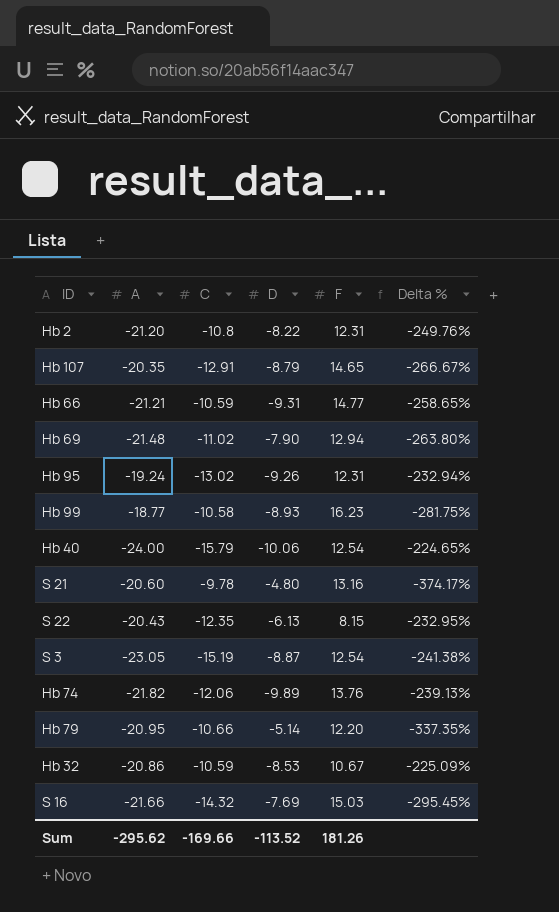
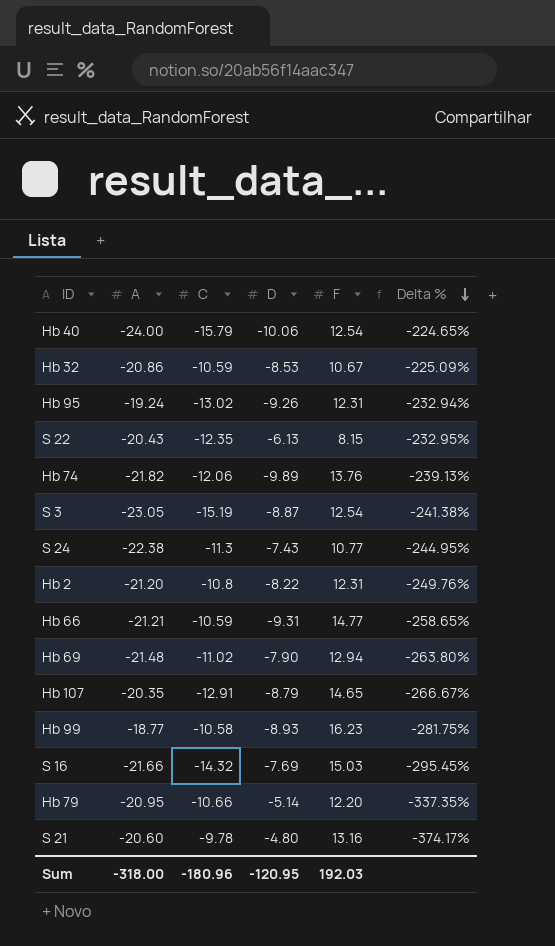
row order: none -> Delta % descending
row S 24: none -> -22.38 | -11.3 | -7.43 | 10.77 | -244.95%
Sum | A: -295.62 -> -318.00
Sum | C: -169.66 -> -180.96
Sum | D: -113.52 -> -120.95
Sum | F: 181.26 -> 192.03

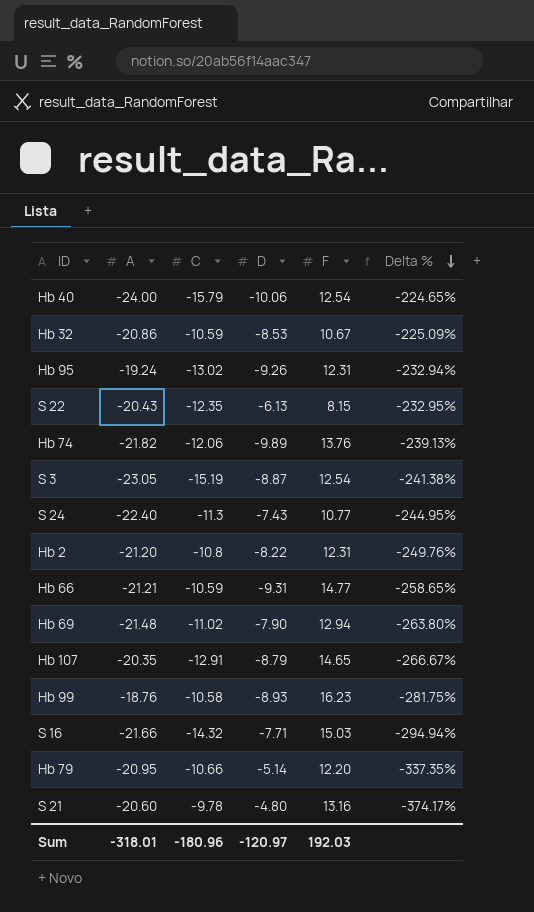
S 24 | A: -22.38 -> -22.40
Hb 99 | A: -18.77 -> -18.76
S 16 | D: -7.69 -> -7.71
S 16 | Delta %: -295.45% -> -294.94%
Sum | A: -318.00 -> -318.01
Sum | D: -120.95 -> -120.97

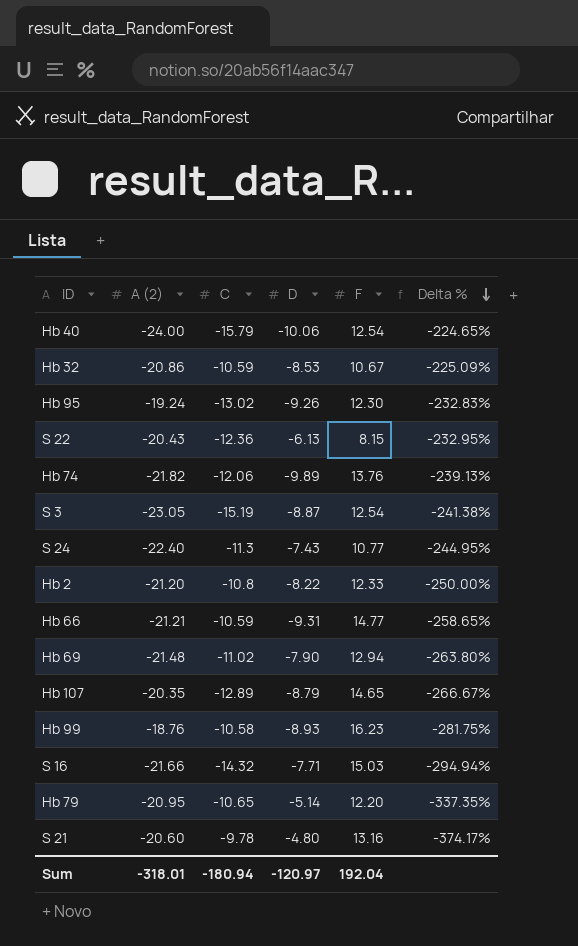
column name: A -> A (2)
Hb 95 | F: 12.31 -> 12.30
Hb 95 | Delta %: -232.94% -> -232.83%
S 22 | C: -12.35 -> -12.36
Hb 2 | F: 12.31 -> 12.33
Hb 2 | Delta %: -249.76% -> -250.00%
Hb 107 | C: -12.91 -> -12.89
Hb 79 | C: -10.66 -> -10.65
Sum | C: -180.96 -> -180.94
Sum | F: 192.03 -> 192.04

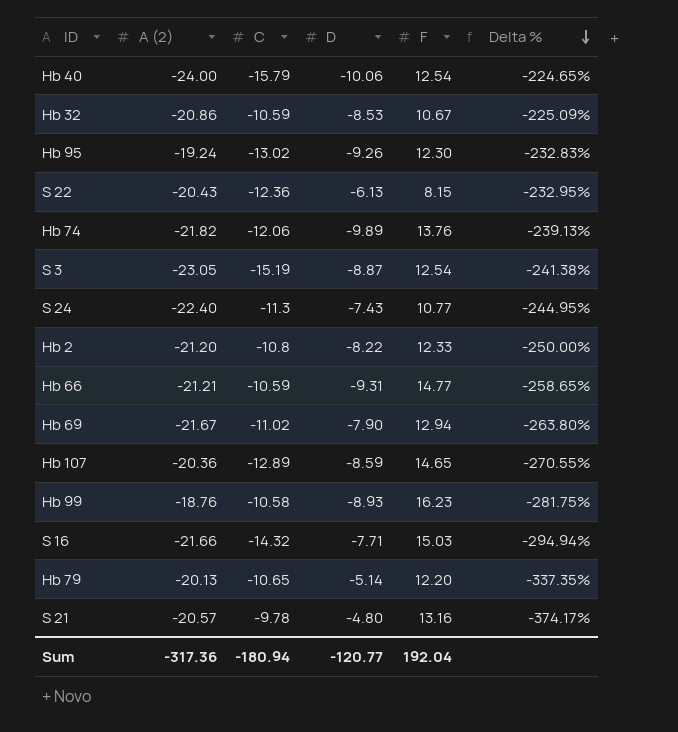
Hb 69 | A (2): -21.48 -> -21.67
Hb 107 | A (2): -20.35 -> -20.36
Hb 107 | D: -8.79 -> -8.59
Hb 107 | Delta %: -266.67% -> -270.55%
Hb 79 | A (2): -20.95 -> -20.13
S 21 | A (2): -20.60 -> -20.57
Sum | A (2): -318.01 -> -317.36
Sum | D: -120.97 -> -120.77

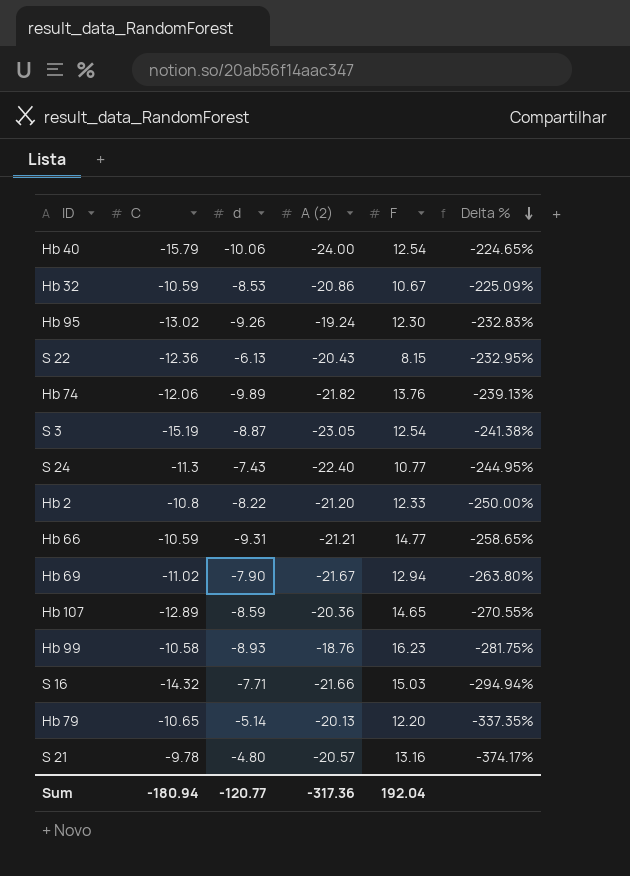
column name: D -> d
column A (2) | position: 2 -> 4

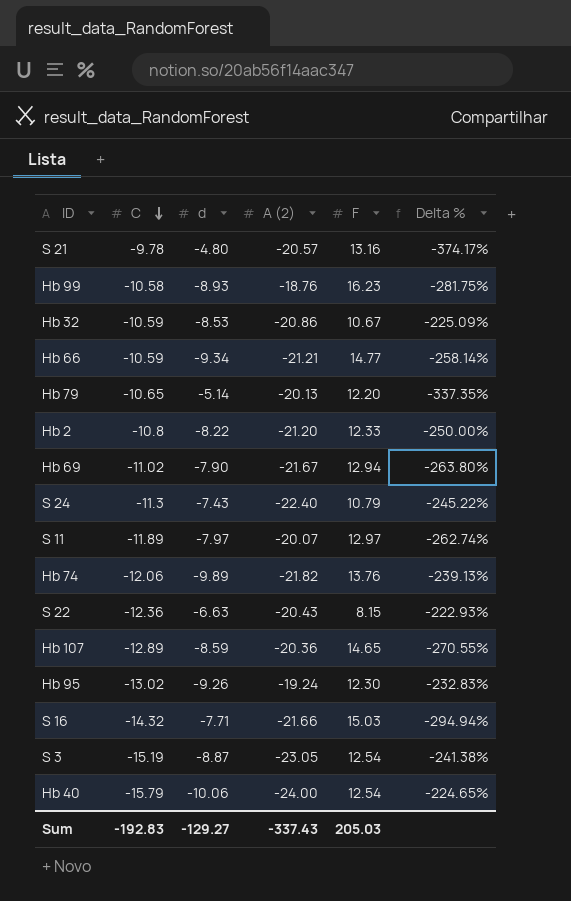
row order: Delta % descending -> C descending
Hb 66 | d: -9.31 -> -9.34
Hb 66 | Delta %: -258.65% -> -258.14%
S 24 | F: 10.77 -> 10.79
S 24 | Delta %: -244.95% -> -245.22%
row S 11: none -> -11.89 | -7.97 | -20.07 | 12.97 | -262.74%
S 22 | d: -6.13 -> -6.63
S 22 | Delta %: -232.95% -> -222.93%
Sum | C: -180.94 -> -192.83
Sum | d: -120.77 -> -129.27
Sum | A (2): -317.36 -> -337.43
Sum | F: 192.04 -> 205.03

